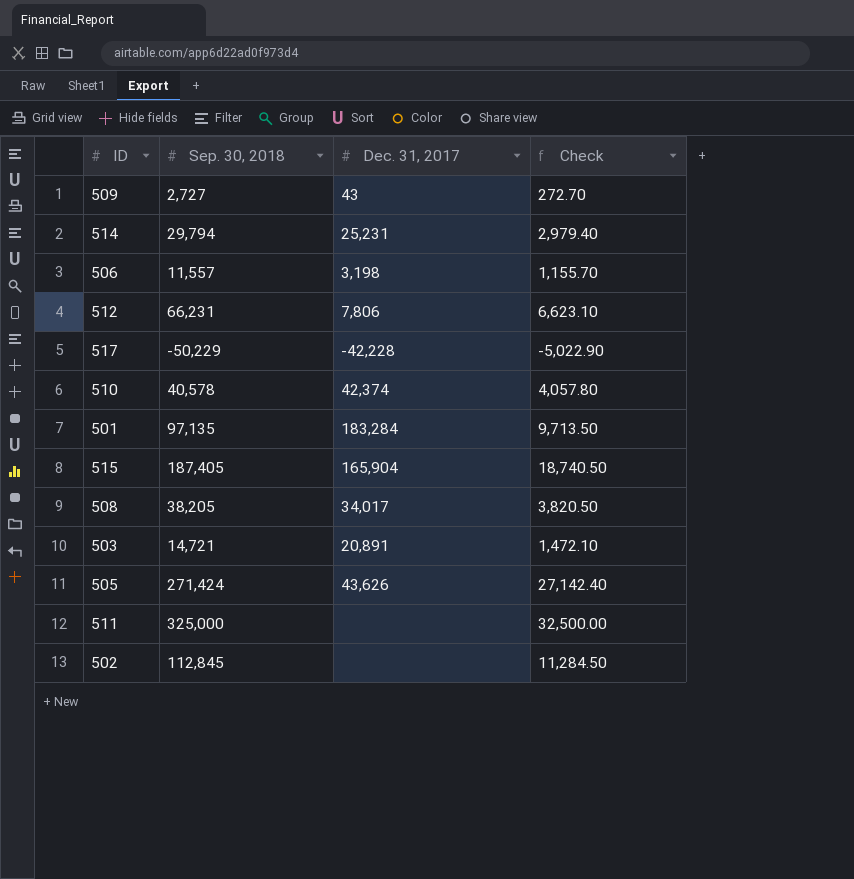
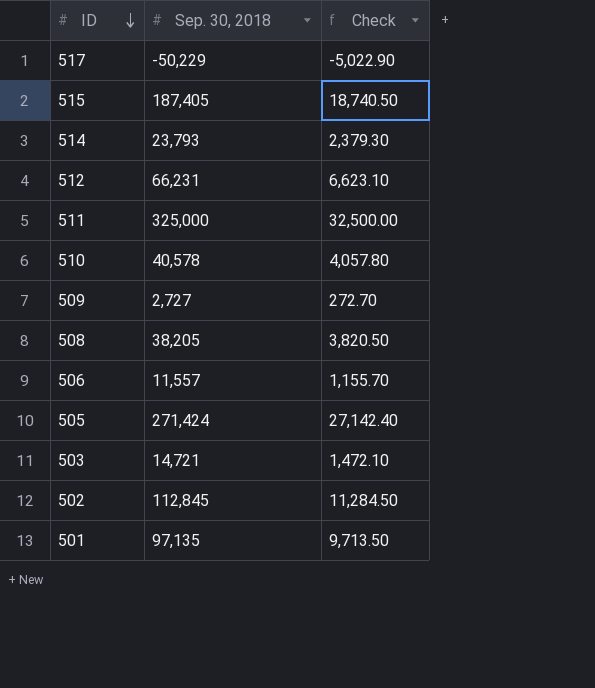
row order: none -> ID descending
column Dec. 31, 2017 | position: 3 -> none
514 | Sep. 30, 2018: 29,794 -> 23,793
514 | Check: 2,979.40 -> 2,379.30

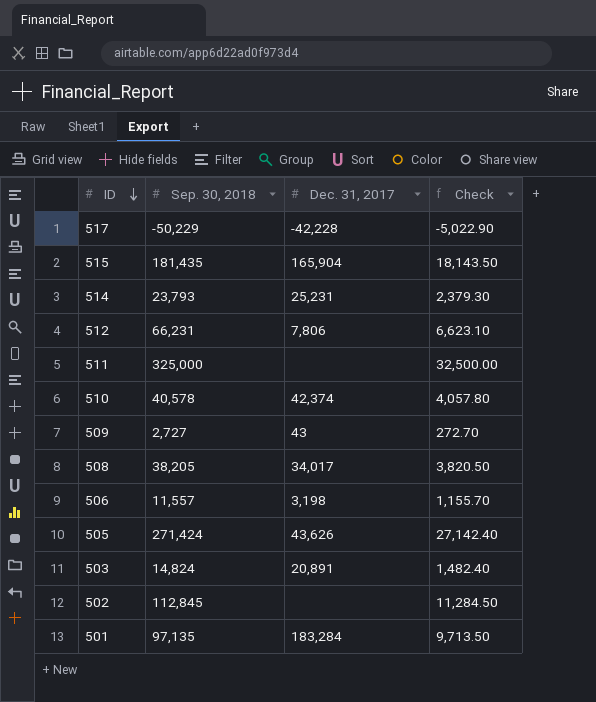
column Dec. 31, 2017 | position: none -> 3
515 | Sep. 30, 2018: 187,405 -> 181,435
515 | Check: 18,740.50 -> 18,143.50
503 | Sep. 30, 2018: 14,721 -> 14,824
503 | Check: 1,472.10 -> 1,482.40

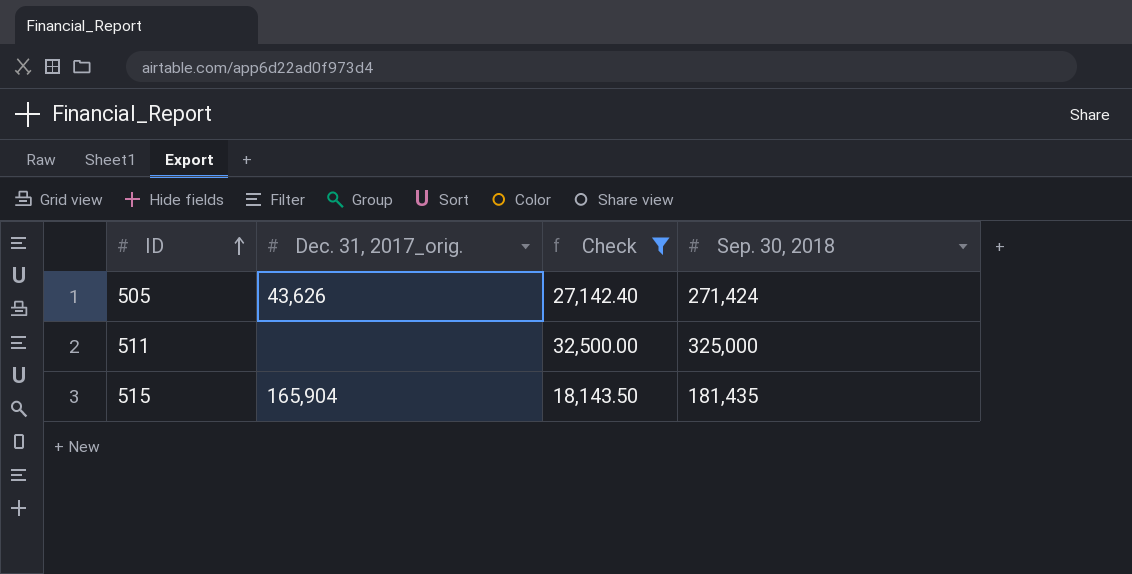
filter: none -> Check >= 18,143.50
row order: ID descending -> ID ascending
column name: Dec. 31, 2017 -> Dec. 31, 2017_orig.
column Sep. 30, 2018 | position: 2 -> 4

